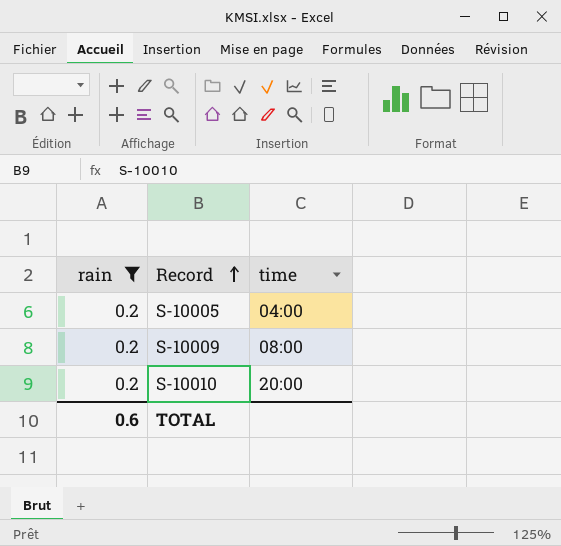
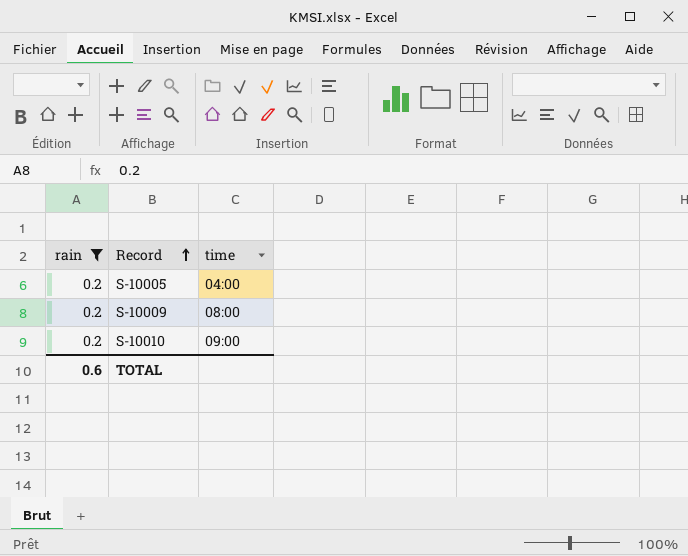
S-10010 | time: 20:00 -> 09:00

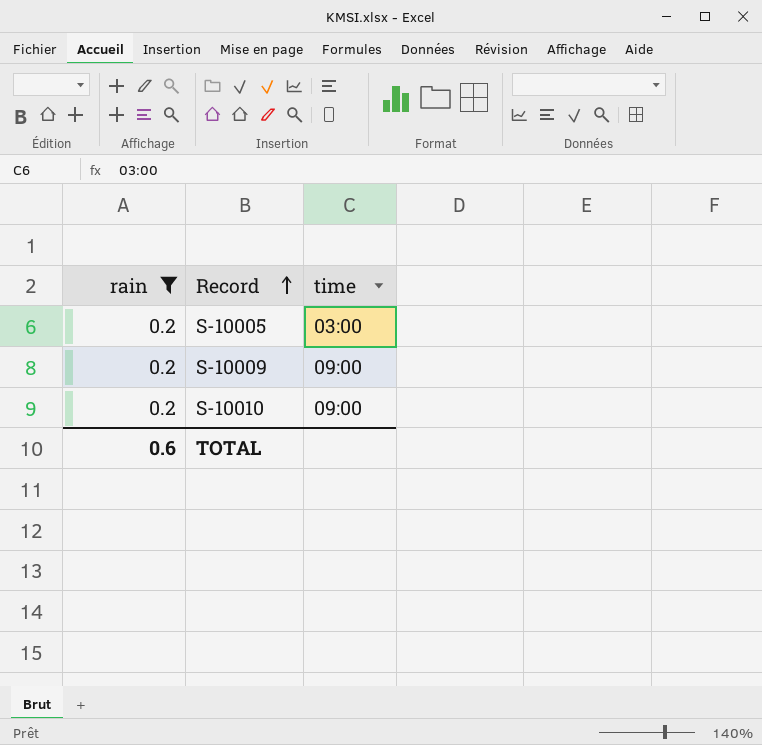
S-10005 | time: 04:00 -> 03:00
S-10009 | time: 08:00 -> 09:00

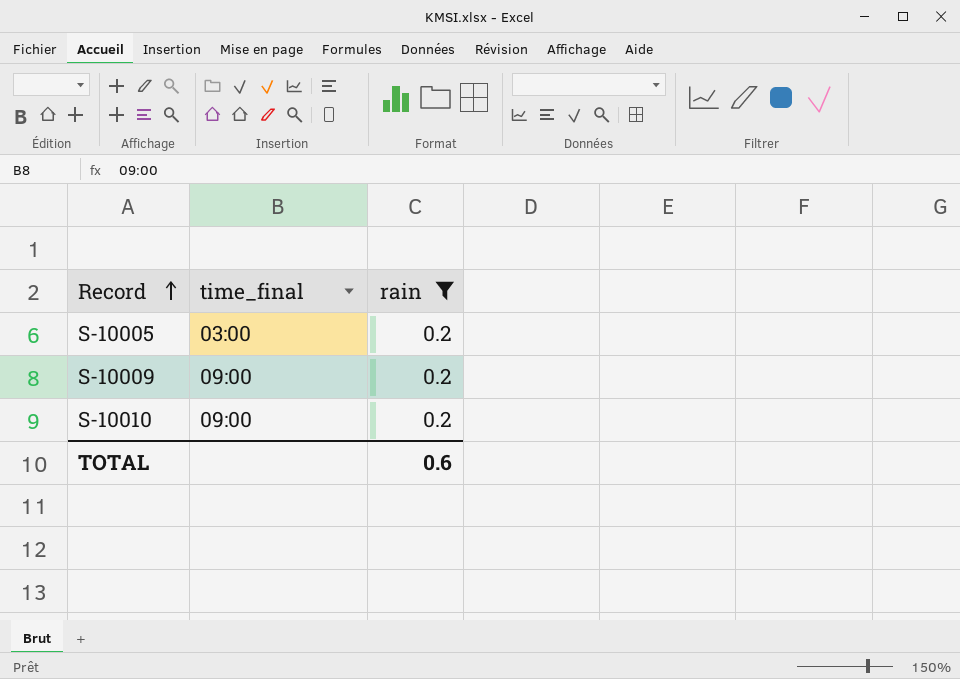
column name: time -> time_final
column rain | position: 1 -> 3

